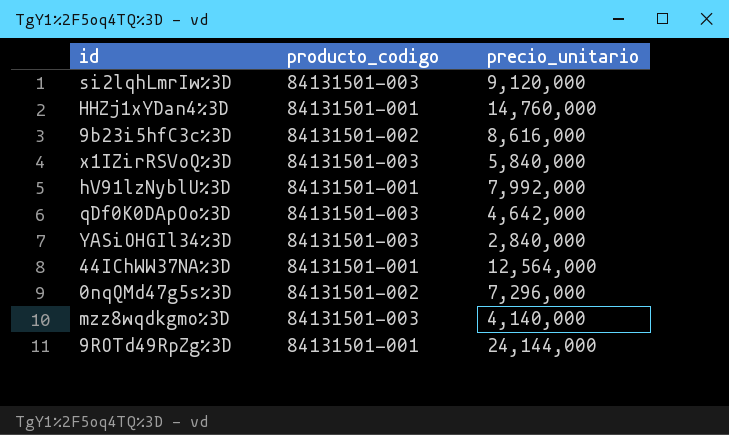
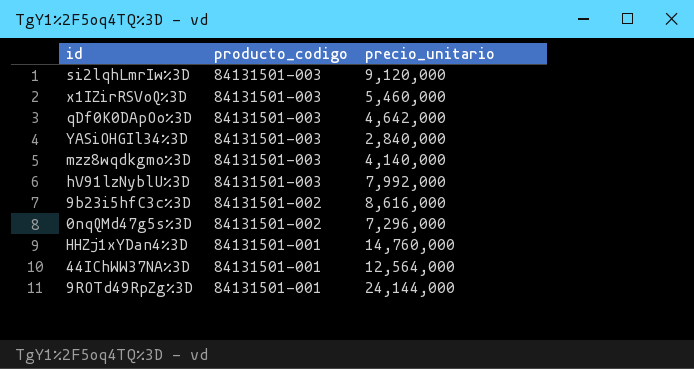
row order: none -> producto_codigo descending
x1IZirRSVoQ%3D | precio_unitario: 5,840,000 -> 5,460,000
hV91lzNyblU%3D | producto_codigo: 84131501-001 -> 84131501-003

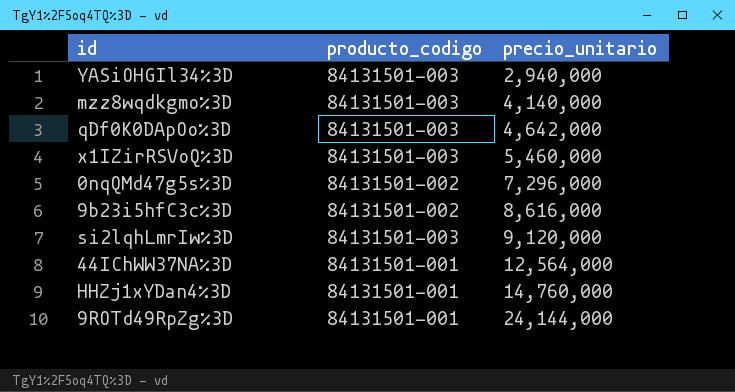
row order: producto_codigo descending -> precio_unitario ascending
row hV91lzNyblU%3D: 84131501-003 | 7,992,000 -> none
YASiOHGIl34%3D | precio_unitario: 2,840,000 -> 2,940,000

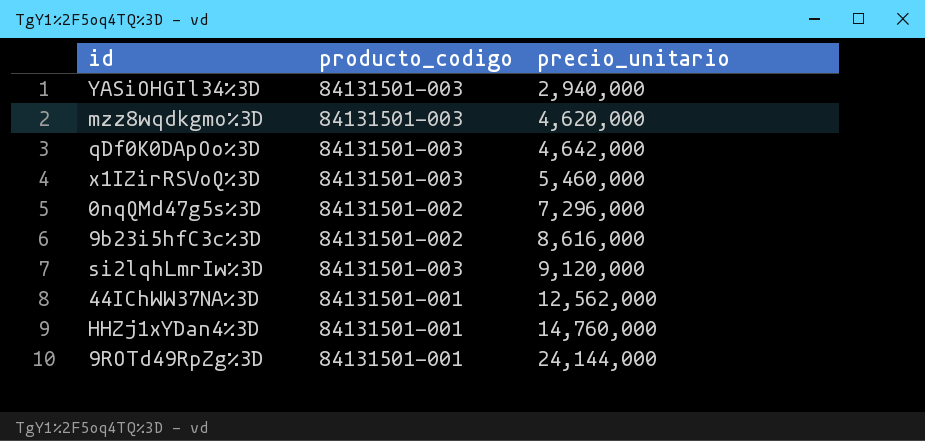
mzz8wqdkgmo%3D | precio_unitario: 4,140,000 -> 4,620,000
44IChWW37NA%3D | precio_unitario: 12,564,000 -> 12,562,000

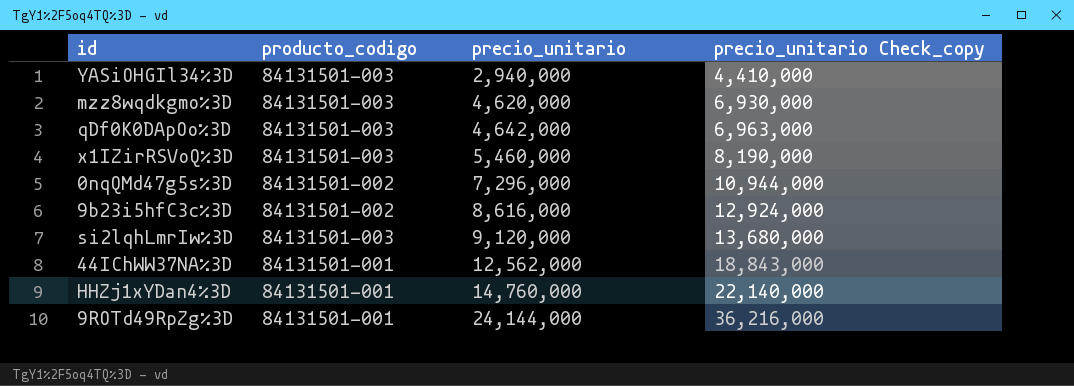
column precio_unitario Check_copy | formula: none -> [precio_unitario] * 1.5

